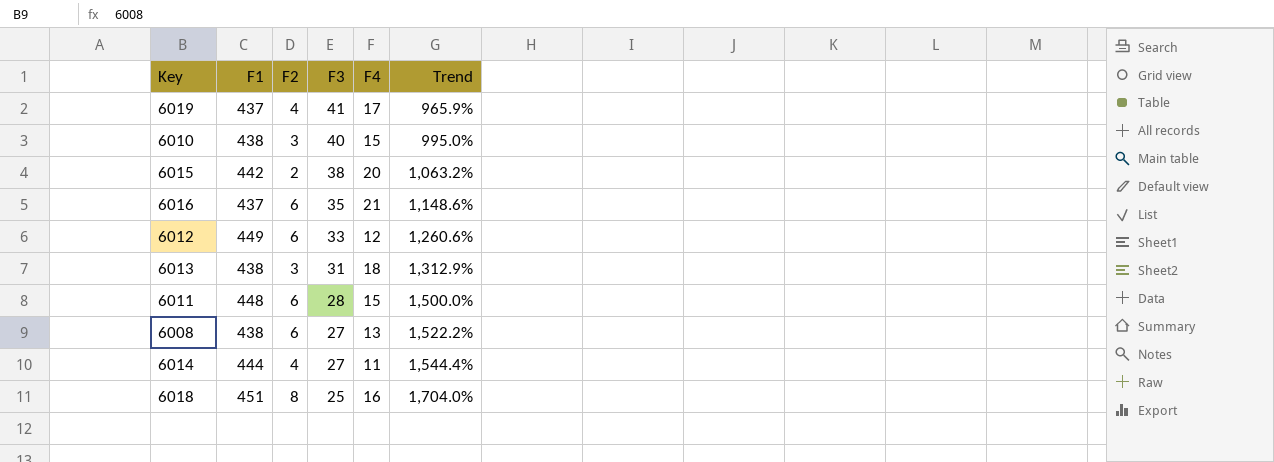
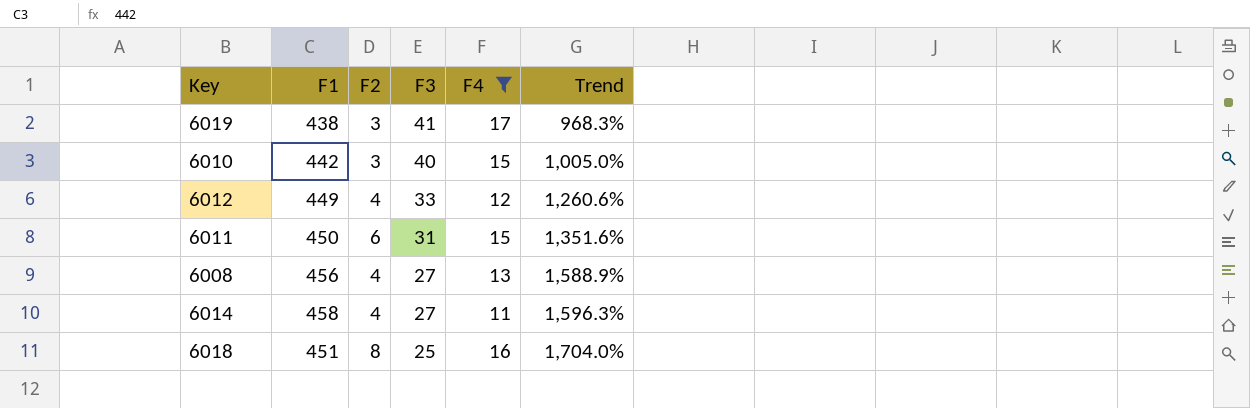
filter: none -> F4 <= 17
6019 | F1: 437 -> 438
6019 | F2: 4 -> 3
6019 | Trend: 965.9% -> 968.3%
6010 | F1: 438 -> 442
6010 | Trend: 995.0% -> 1,005.0%
6012 | F2: 6 -> 4
6011 | F1: 448 -> 450
6011 | F3: 28 -> 31
6011 | Trend: 1,500.0% -> 1,351.6%
6008 | F1: 438 -> 456
6008 | F2: 6 -> 4
6008 | Trend: 1,522.2% -> 1,588.9%
6014 | F1: 444 -> 458
6014 | Trend: 1,544.4% -> 1,596.3%

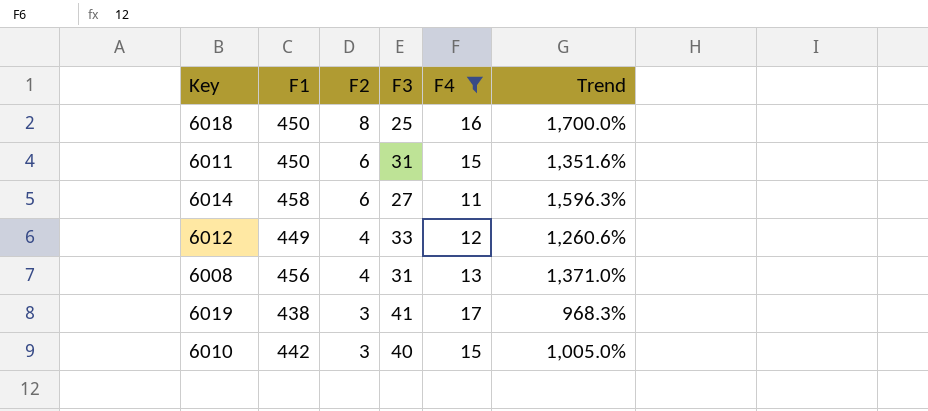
row order: F3 descending -> F2 descending
6018 | F1: 451 -> 450
6018 | Trend: 1,704.0% -> 1,700.0%
6014 | F2: 4 -> 6
6008 | F3: 27 -> 31
6008 | Trend: 1,588.9% -> 1,371.0%

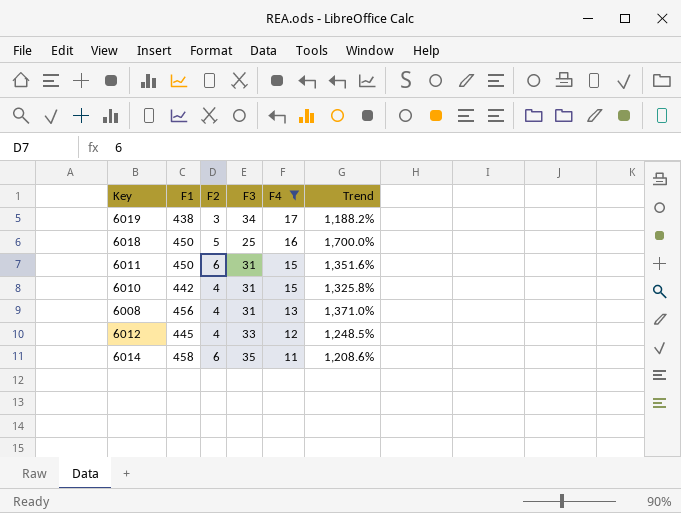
row order: F2 descending -> F4 descending
6019 | F3: 41 -> 34
6019 | Trend: 968.3% -> 1,188.2%
6018 | F2: 8 -> 5
6010 | F2: 3 -> 4
6010 | F3: 40 -> 31
6010 | Trend: 1,005.0% -> 1,325.8%
6012 | F1: 449 -> 445
6012 | Trend: 1,260.6% -> 1,248.5%
6014 | F3: 27 -> 35
6014 | Trend: 1,596.3% -> 1,208.6%

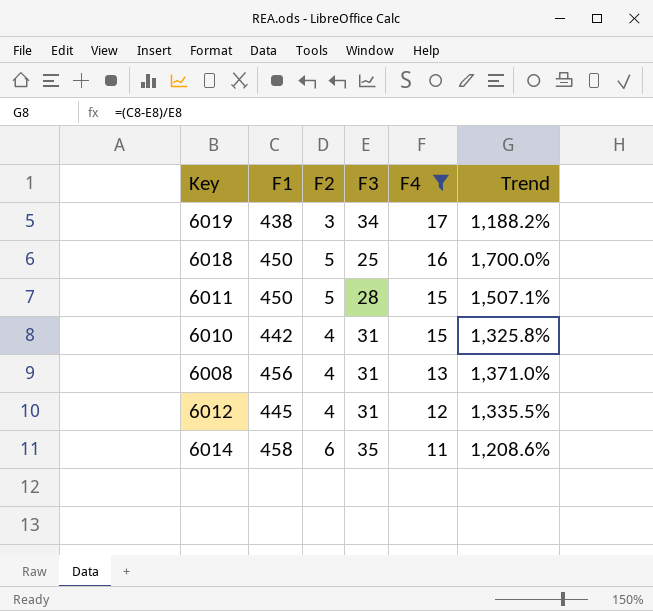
6011 | F2: 6 -> 5
6011 | F3: 31 -> 28
6011 | Trend: 1,351.6% -> 1,507.1%
6012 | F3: 33 -> 31
6012 | Trend: 1,248.5% -> 1,335.5%

